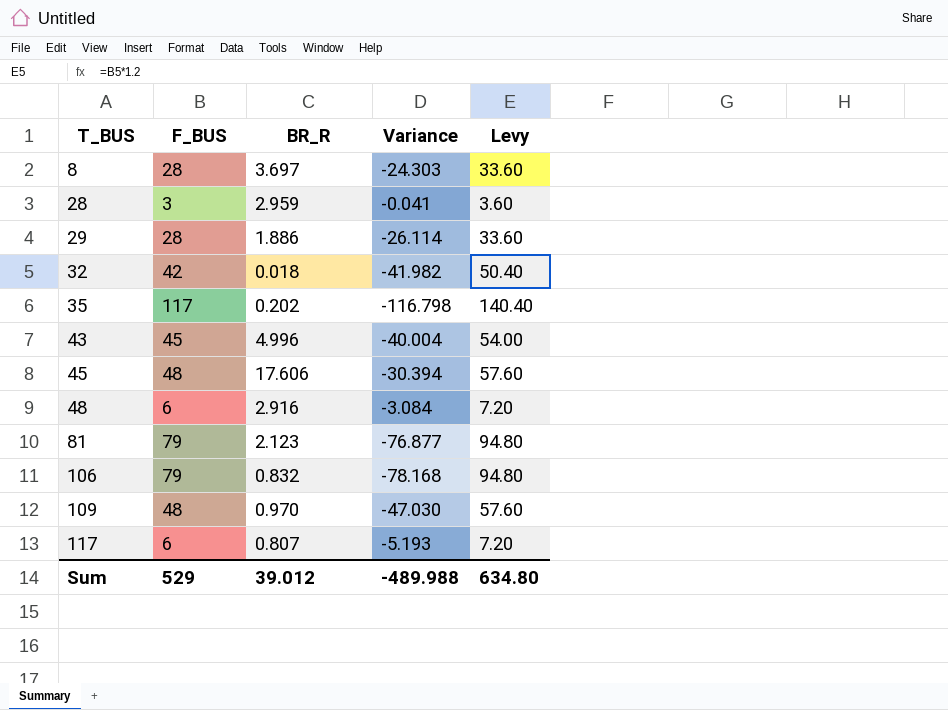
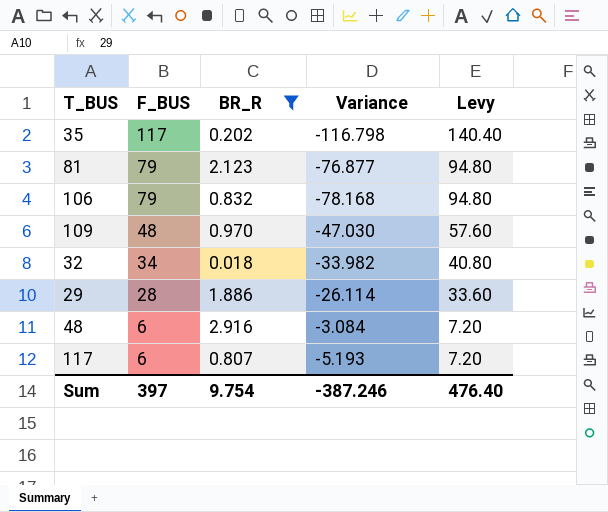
filter: none -> BR_R <= 2.916
row order: T_BUS ascending -> F_BUS descending
32 | F_BUS: 42 -> 34
32 | Variance: -41.982 -> -33.982
32 | Levy: 50.40 -> 40.80
Sum | F_BUS: 529 -> 397
Sum | BR_R: 39.012 -> 9.754
Sum | Variance: -489.988 -> -387.246
Sum | Levy: 634.80 -> 476.40

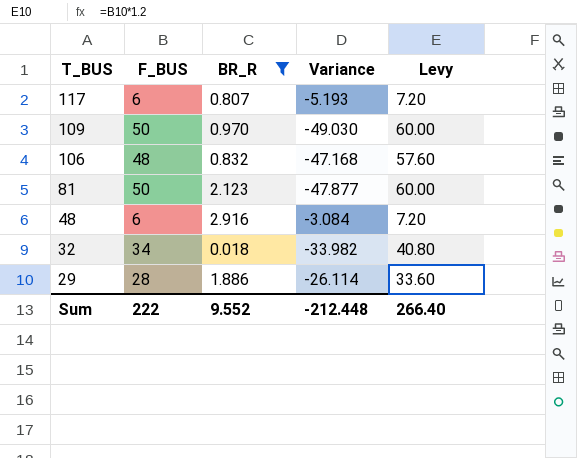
row order: F_BUS descending -> T_BUS descending
row 35: 117 | 0.202 | -116.798 | 140.40 -> none
109 | F_BUS: 48 -> 50
109 | Variance: -47.030 -> -49.030
109 | Levy: 57.60 -> 60.00
106 | F_BUS: 79 -> 48
106 | Variance: -78.168 -> -47.168
106 | Levy: 94.80 -> 57.60
81 | F_BUS: 79 -> 50
81 | Variance: -76.877 -> -47.877
81 | Levy: 94.80 -> 60.00
Sum | F_BUS: 397 -> 222
Sum | BR_R: 9.754 -> 9.552
Sum | Variance: -387.246 -> -212.448
Sum | Levy: 476.40 -> 266.40

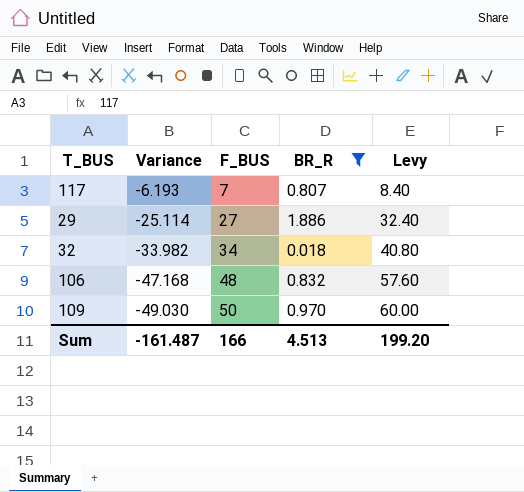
row order: T_BUS descending -> Variance descending
column Variance | position: 4 -> 2
row 81: 50 | 2.123 | -47.877 | 60.00 -> none
row 48: 6 | 2.916 | -3.084 | 7.20 -> none
117 | Variance: -5.193 -> -6.193
117 | F_BUS: 6 -> 7
117 | Levy: 7.20 -> 8.40
29 | Variance: -26.114 -> -25.114
29 | F_BUS: 28 -> 27
29 | Levy: 33.60 -> 32.40
Sum | Variance: -212.448 -> -161.487
Sum | F_BUS: 222 -> 166
Sum | BR_R: 9.552 -> 4.513
Sum | Levy: 266.40 -> 199.20

